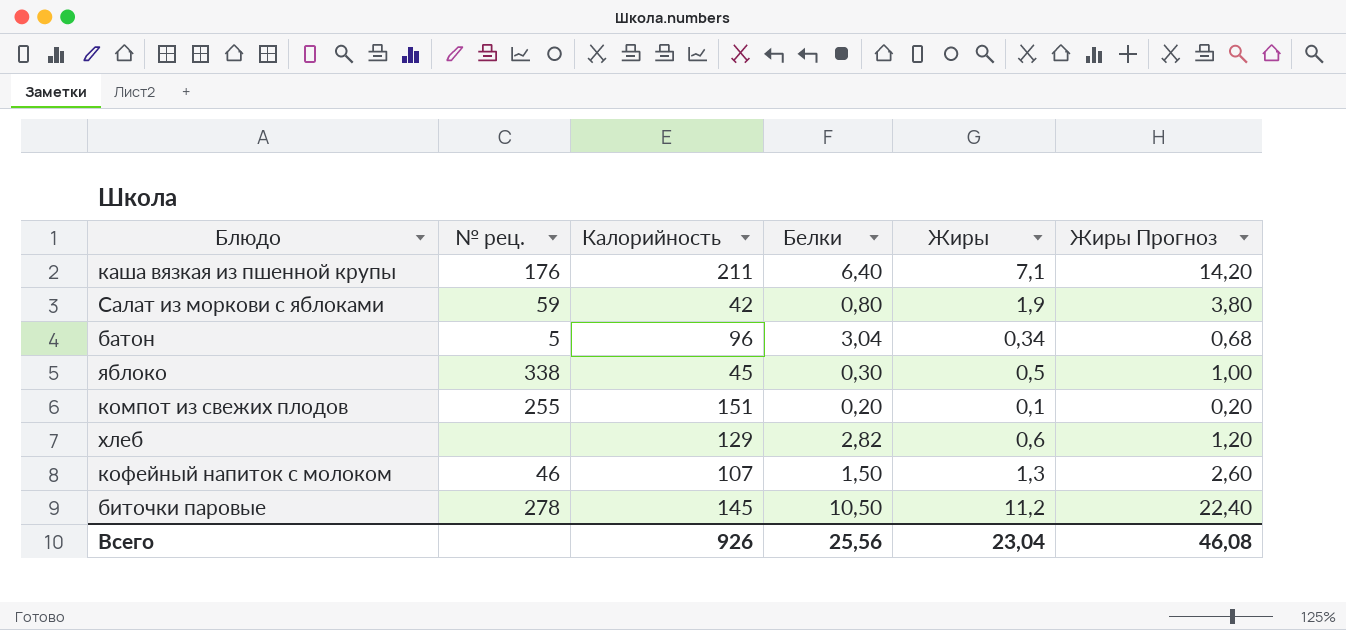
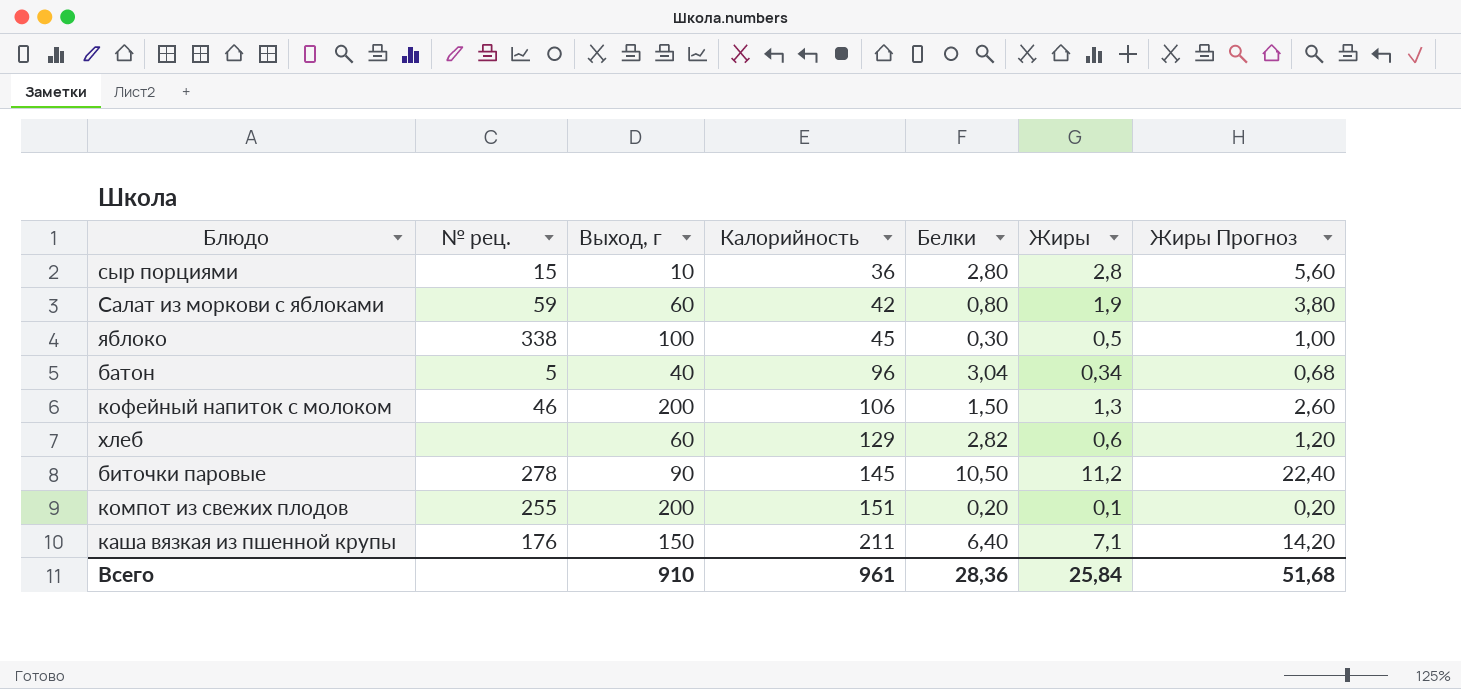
row order: none -> Калорийность ascending
column Выход, г | position: none -> 3
row сыр порциями: none -> 15 | 10 | 36 | 2,80 | 2,8 | 5,60
кофейный напиток с молоком | Калорийность: 107 -> 106
Всего | Калорийность: 926 -> 961
Всего | Белки: 25,56 -> 28,36
Всего | Жиры: 23,04 -> 25,84
Всего | Жиры Прогноз: 46,08 -> 51,68

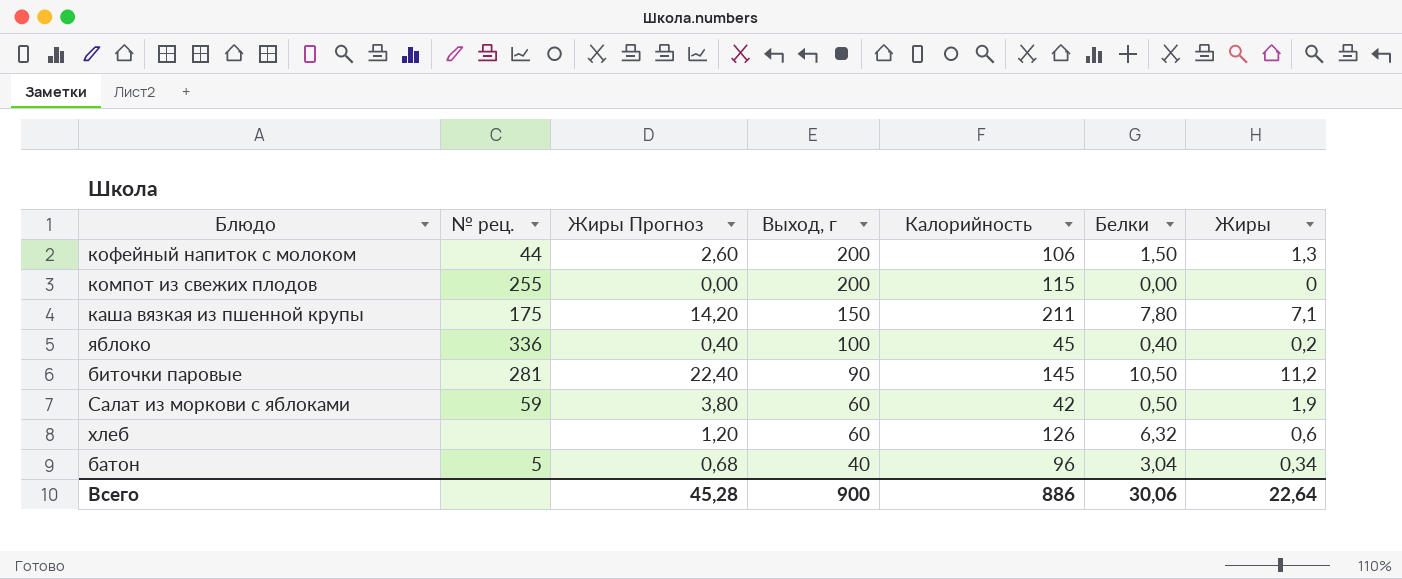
row order: Калорийность ascending -> Выход, г descending
column Жиры Прогноз | position: 7 -> 3
row сыр порциями: 15 | 10 | 36 | 2,80 | 2,8 | 5,60 -> none
кофейный напиток с молоком | № рец.: 46 -> 44
компот из свежих плодов | Жиры Прогноз: 0,20 -> 0,00
компот из свежих плодов | Калорийность: 151 -> 115
компот из свежих плодов | Белки: 0,20 -> 0,00
компот из свежих плодов | Жиры: 0,1 -> 0
каша вязкая из пшенной крупы | № рец.: 176 -> 175
каша вязкая из пшенной крупы | Белки: 6,40 -> 7,80
яблоко | № рец.: 338 -> 336
яблоко | Жиры Прогноз: 1,00 -> 0,40
яблоко | Белки: 0,30 -> 0,40
яблоко | Жиры: 0,5 -> 0,2
биточки паровые | № рец.: 278 -> 281
Салат из моркови с яблоками | Белки: 0,80 -> 0,50
хлеб | Калорийность: 129 -> 126
хлеб | Белки: 2,82 -> 6,32
Всего | Жиры Прогноз: 51,68 -> 45,28
Всего | Выход, г: 910 -> 900
Всего | Калорийность: 961 -> 886
Всего | Белки: 28,36 -> 30,06
Всего | Жиры: 25,84 -> 22,64

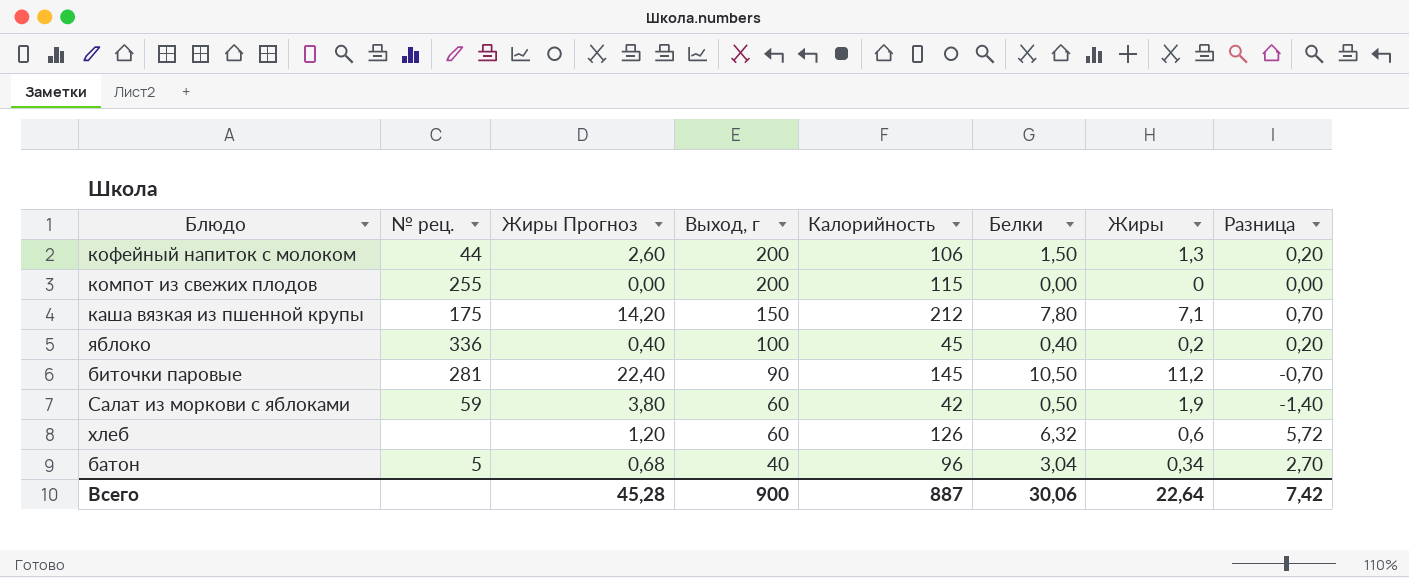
column Разница | formula: none -> [Белки] - [Жиры]
каша вязкая из пшенной крупы | Калорийность: 211 -> 212
Всего | Калорийность: 886 -> 887

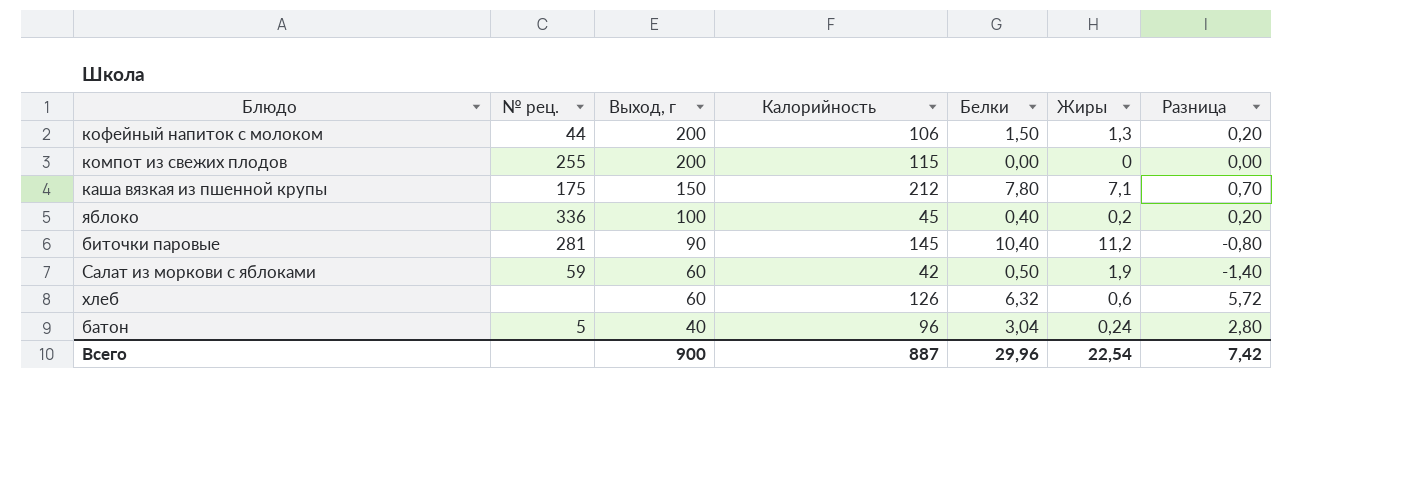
column Жиры Прогноз | formula: [Жиры] * 2 -> none
биточки паровые | Белки: 10,50 -> 10,40
биточки паровые | Разница: -0,70 -> -0,80
батон | Жиры: 0,34 -> 0,24
батон | Разница: 2,70 -> 2,80
Всего | Белки: 30,06 -> 29,96
Всего | Жиры: 22,64 -> 22,54

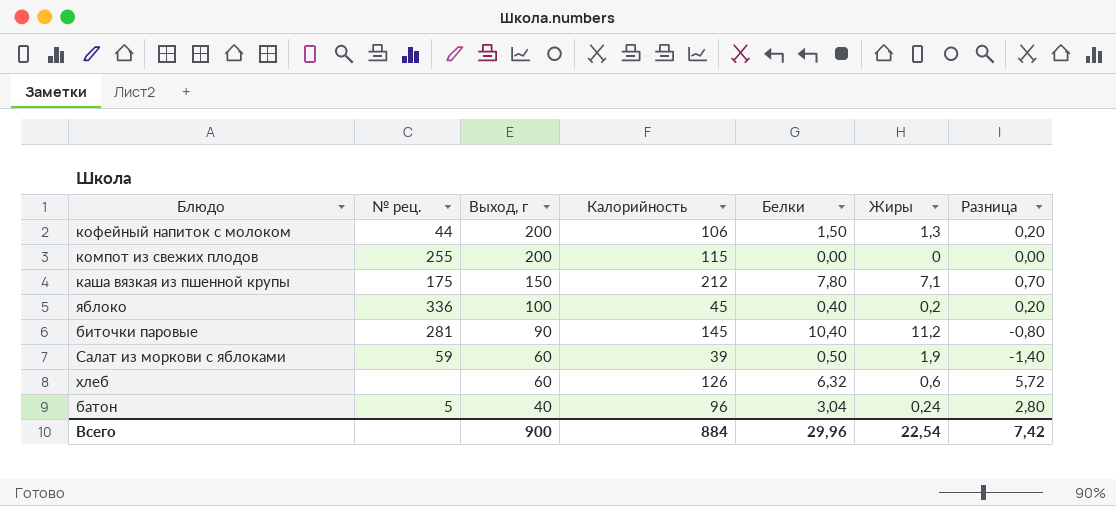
Салат из моркови с яблоками | Калорийность: 42 -> 39
Всего | Калорийность: 887 -> 884

